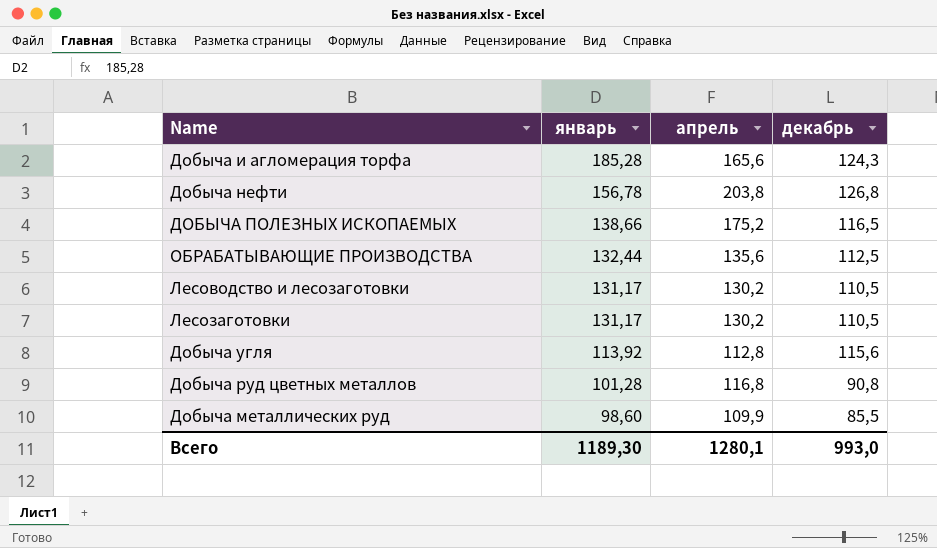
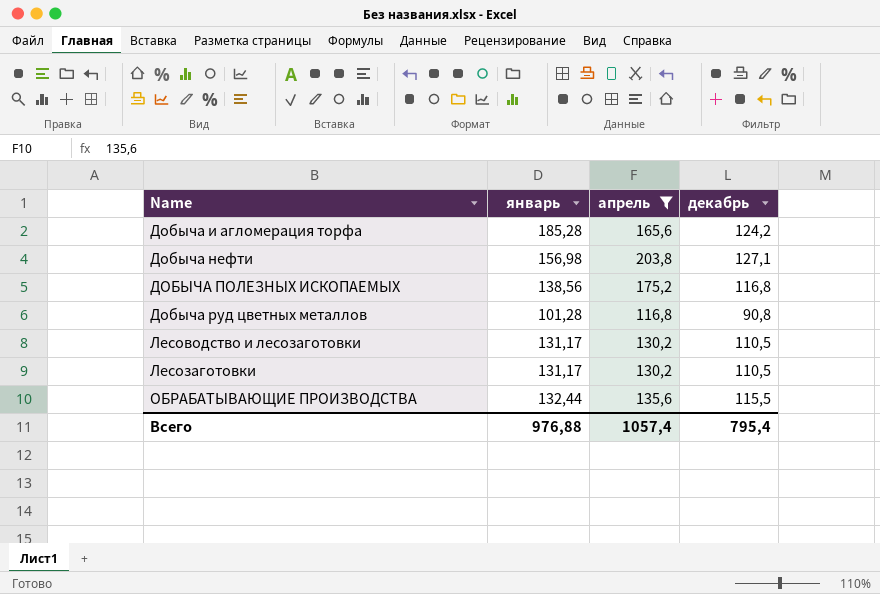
filter: none -> апрель >= 116,8
row order: январь descending -> Name ascending
Добыча и агломерация торфа | декабрь: 124,3 -> 124,2
Добыча нефти | январь: 156,78 -> 156,98
Добыча нефти | декабрь: 126,8 -> 127,1
ДОБЫЧА ПОЛЕЗНЫХ ИСКОПАЕМЫХ | январь: 138,66 -> 138,56
ДОБЫЧА ПОЛЕЗНЫХ ИСКОПАЕМЫХ | декабрь: 116,5 -> 116,8
ОБРАБАТЫВАЮЩИЕ ПРОИЗВОДСТВА | декабрь: 112,5 -> 115,5
Всего | январь: 1189,30 -> 976,88
Всего | апрель: 1280,1 -> 1057,4
Всего | декабрь: 993,0 -> 795,4

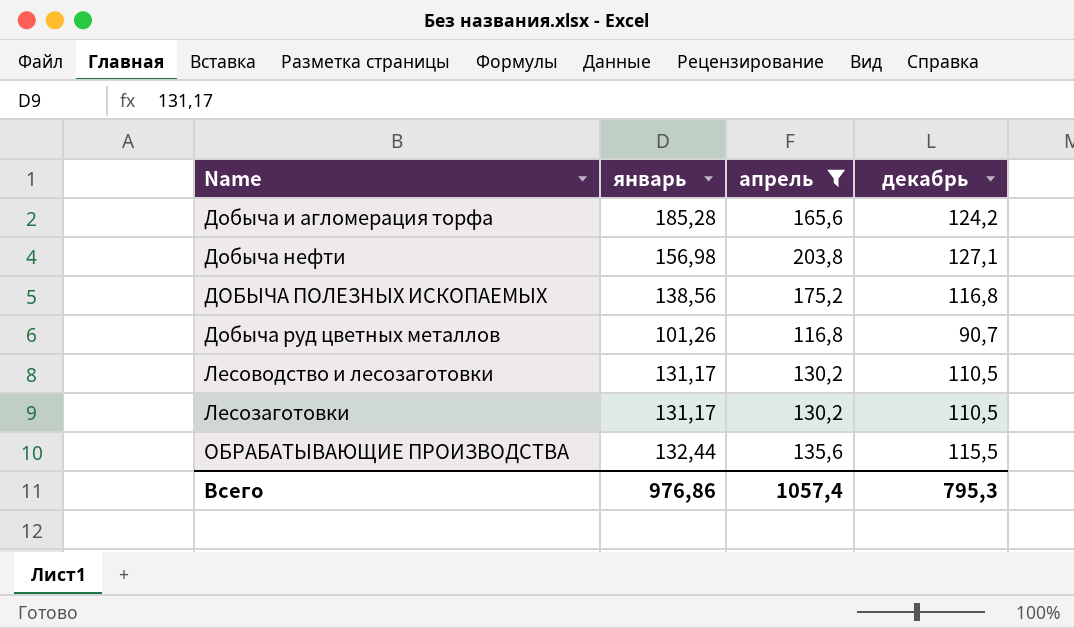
Добыча руд цветных металлов | январь: 101,28 -> 101,26
Добыча руд цветных металлов | декабрь: 90,8 -> 90,7
Всего | январь: 976,88 -> 976,86
Всего | декабрь: 795,4 -> 795,3

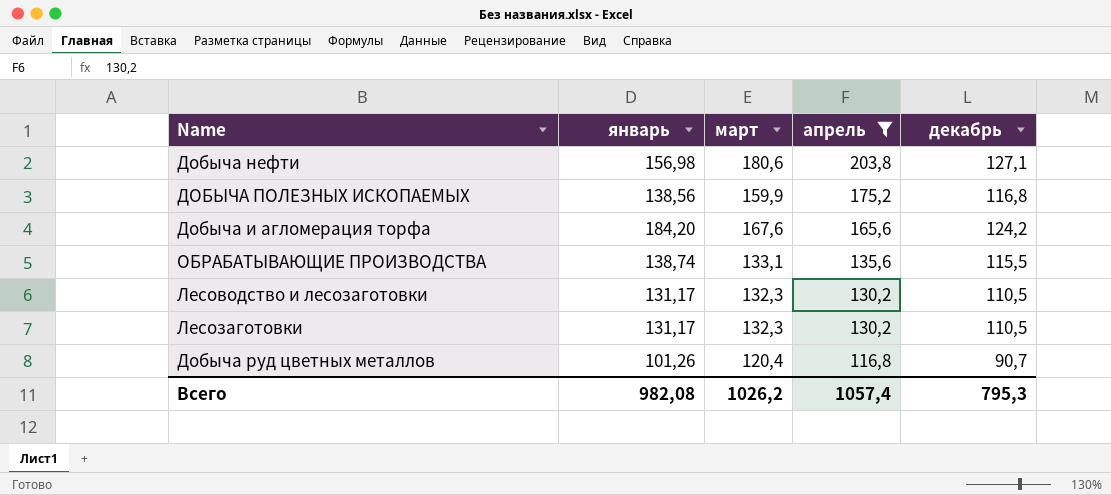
row order: Name ascending -> апрель descending
column март | position: none -> 3
Добыча и агломерация торфа | январь: 185,28 -> 184,20
ОБРАБАТЫВАЮЩИЕ ПРОИЗВОДСТВА | январь: 132,44 -> 138,74
Всего | январь: 976,86 -> 982,08

